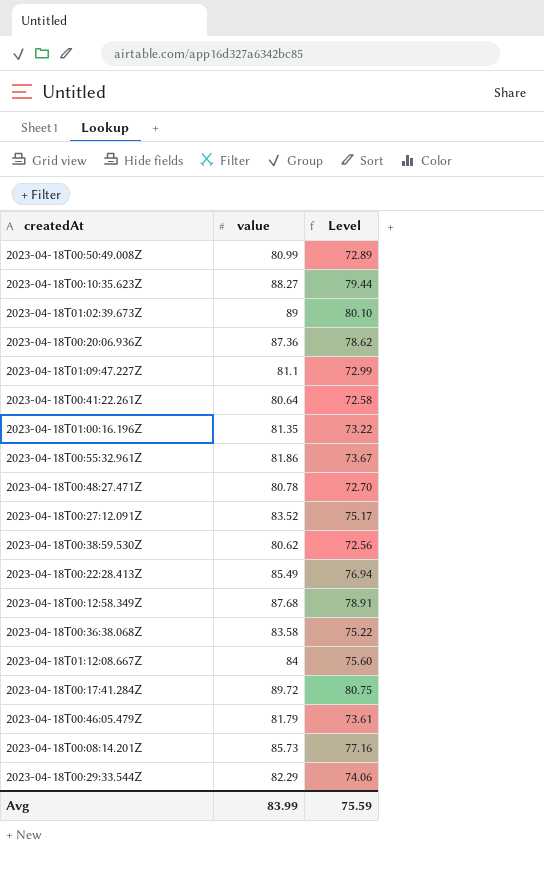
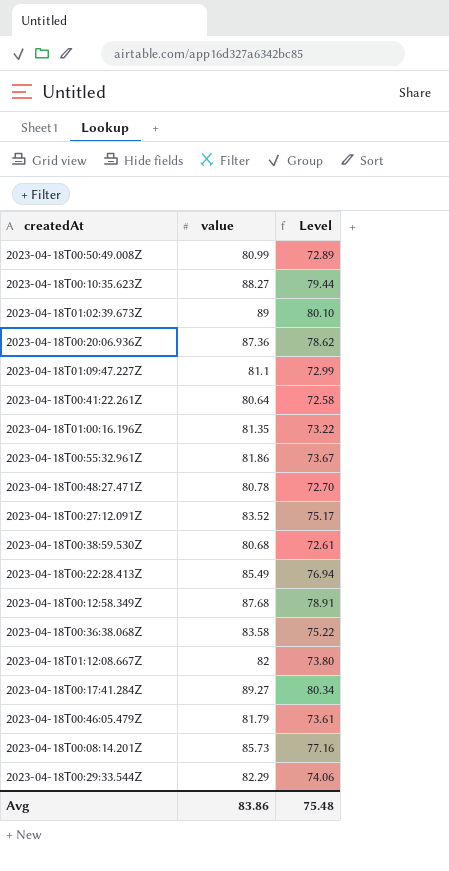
2023-04-18T00:38:59.530Z | value: 80.62 -> 80.68
2023-04-18T00:38:59.530Z | Level: 72.56 -> 72.61
2023-04-18T01:12:08.667Z | value: 84 -> 82
2023-04-18T01:12:08.667Z | Level: 75.60 -> 73.80
2023-04-18T00:17:41.284Z | value: 89.72 -> 89.27
2023-04-18T00:17:41.284Z | Level: 80.75 -> 80.34
Avg | value: 83.99 -> 83.86
Avg | Level: 75.59 -> 75.48

